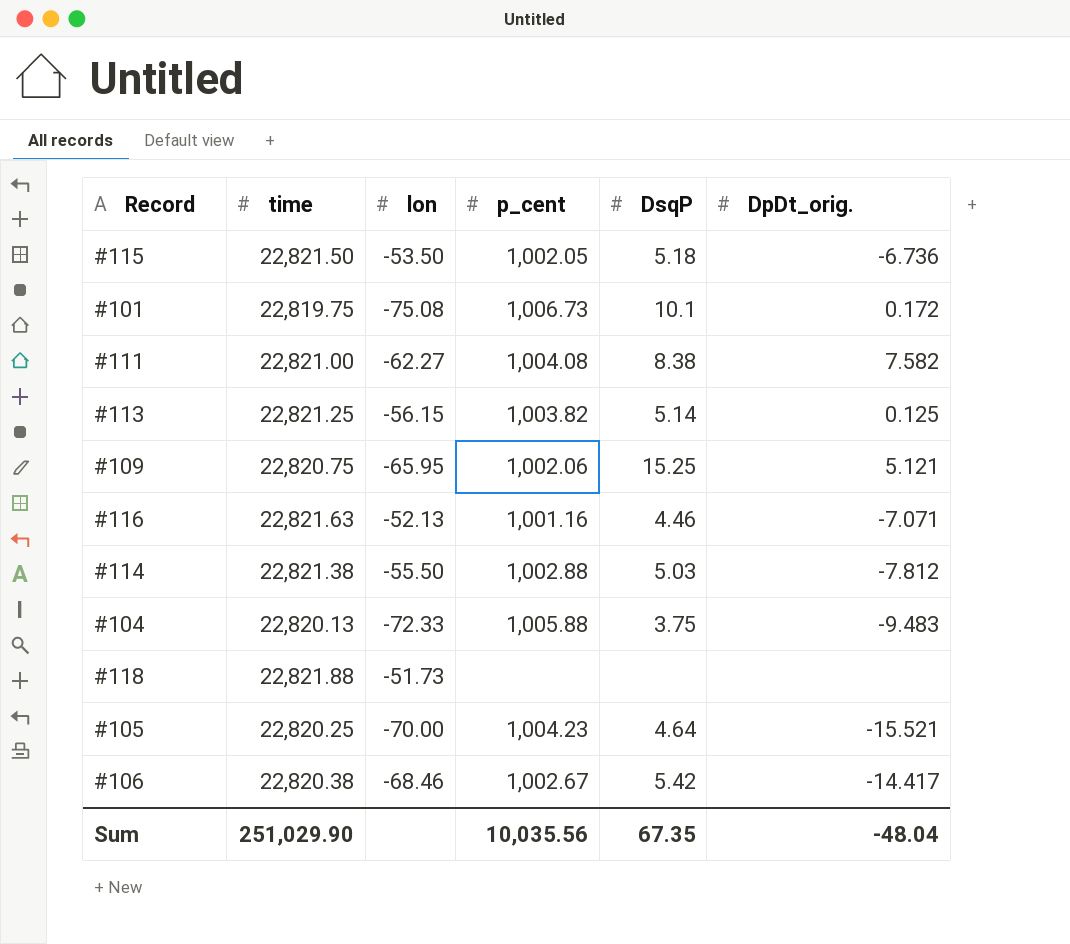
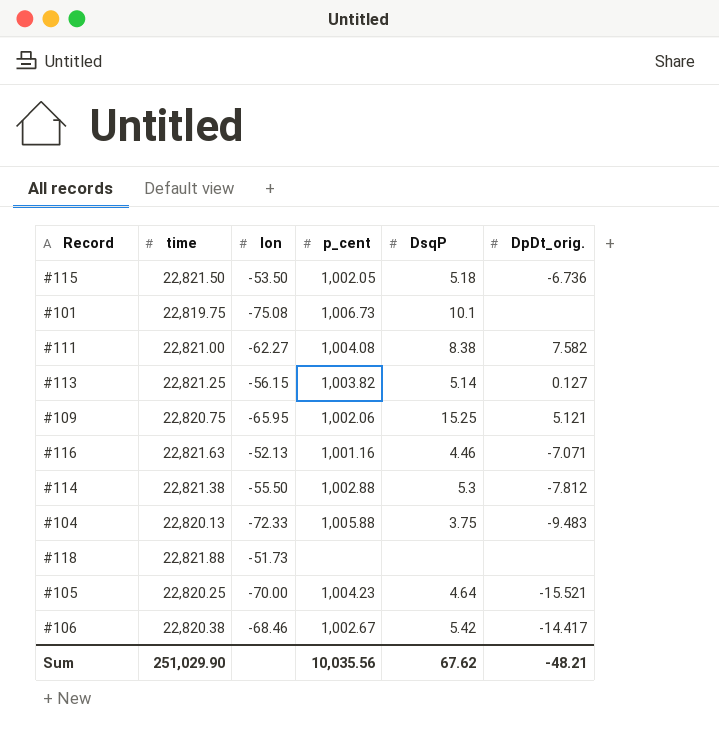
#101 | DpDt_orig.: 0.172 -> none
#113 | DpDt_orig.: 0.125 -> 0.127
#114 | DsqP: 5.03 -> 5.3
Sum | DsqP: 67.35 -> 67.62
Sum | DpDt_orig.: -48.04 -> -48.21

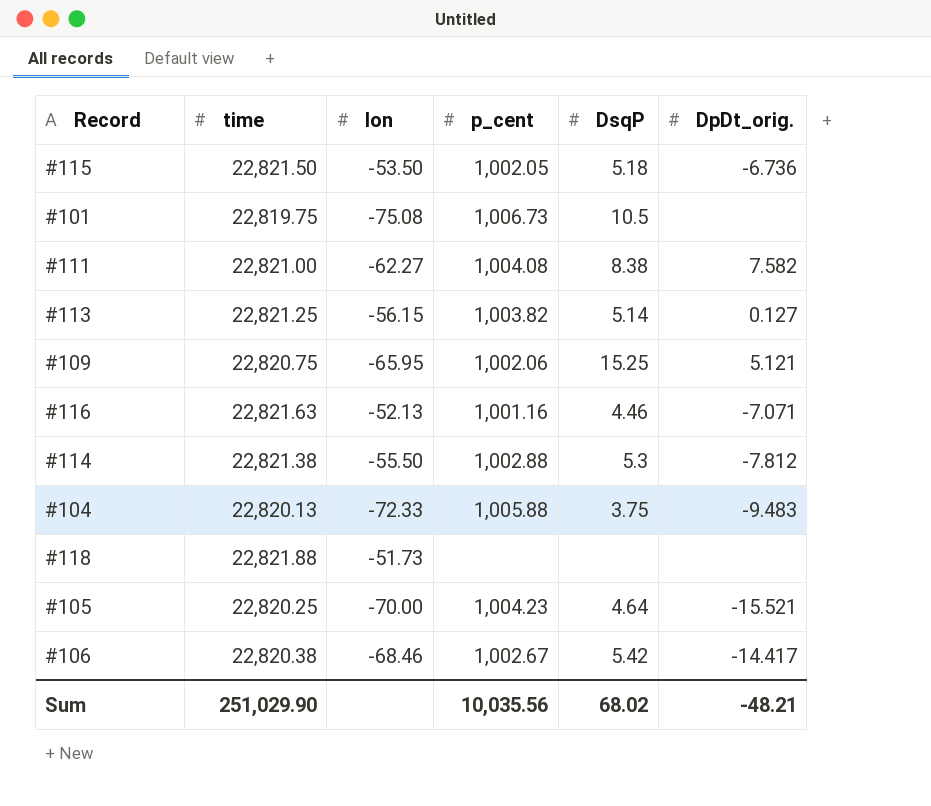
#101 | DsqP: 10.1 -> 10.5
Sum | DsqP: 67.62 -> 68.02

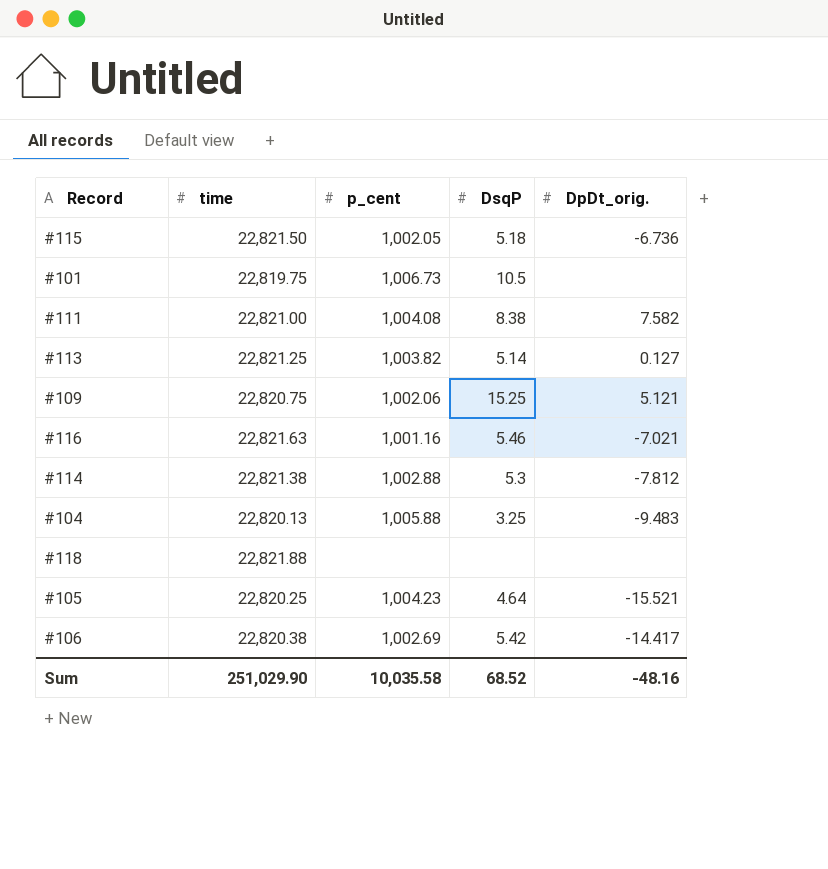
column lon | position: 3 -> none
#116 | DsqP: 4.46 -> 5.46
#116 | DpDt_orig.: -7.071 -> -7.021
#104 | DsqP: 3.75 -> 3.25
#106 | p_cent: 1,002.67 -> 1,002.69
Sum | p_cent: 10,035.56 -> 10,035.58
Sum | DsqP: 68.02 -> 68.52
Sum | DpDt_orig.: -48.21 -> -48.16

